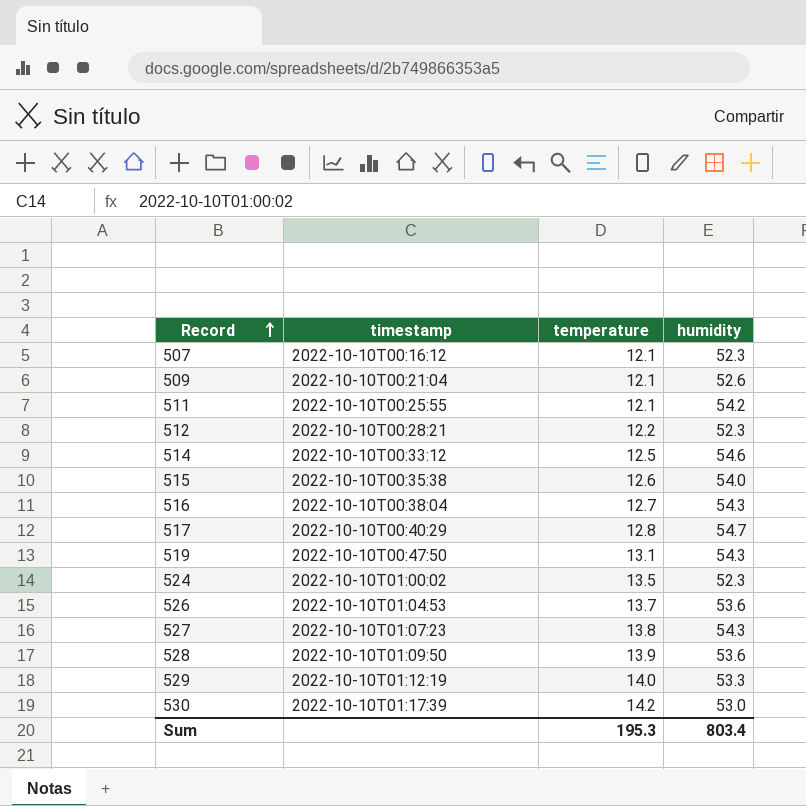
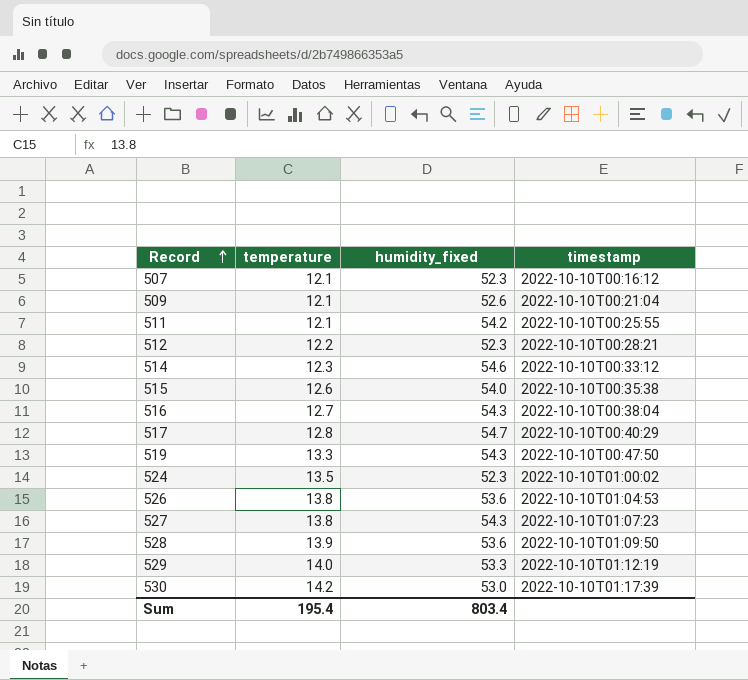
column name: humidity -> humidity_fixed
column timestamp | position: 2 -> 4
514 | temperature: 12.5 -> 12.3
519 | temperature: 13.1 -> 13.3
526 | temperature: 13.7 -> 13.8
Sum | temperature: 195.3 -> 195.4

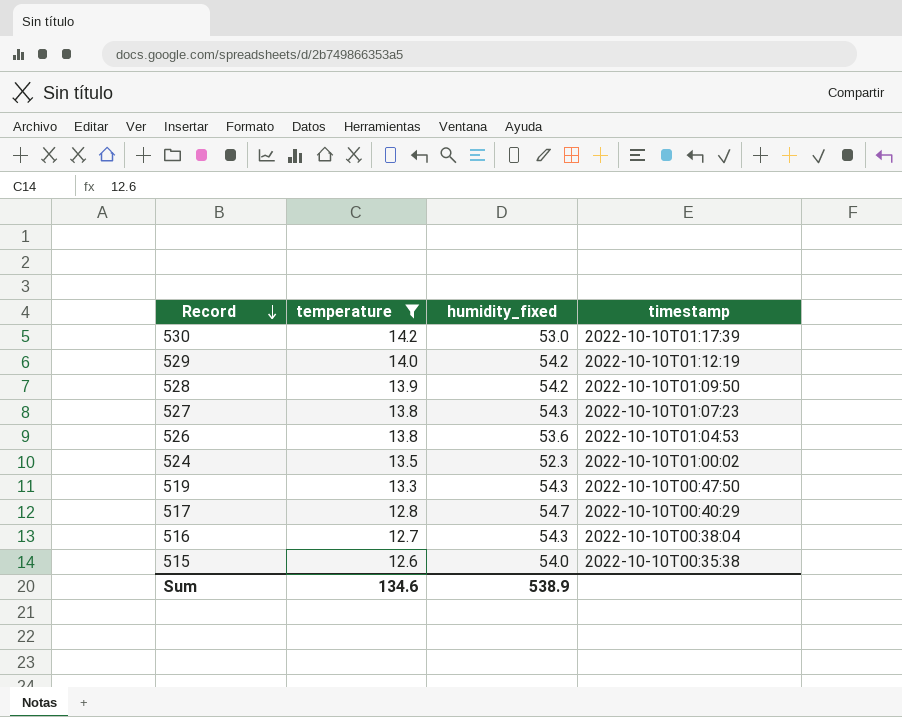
filter: none -> temperature >= 12.6
row order: Record ascending -> Record descending
529 | humidity_fixed: 53.3 -> 54.2
528 | humidity_fixed: 53.6 -> 54.2
Sum | temperature: 195.4 -> 134.6
Sum | humidity_fixed: 803.4 -> 538.9

